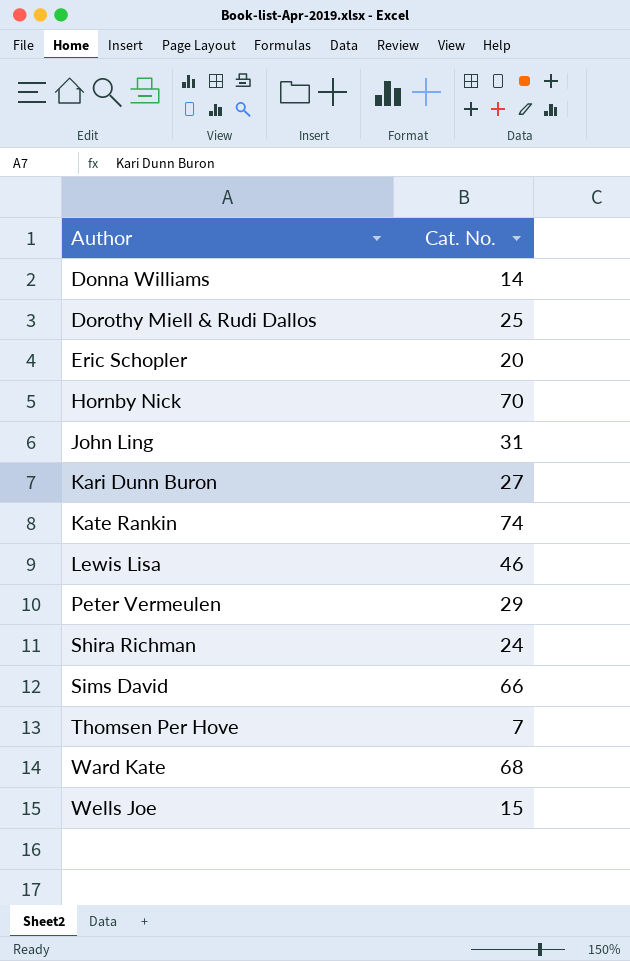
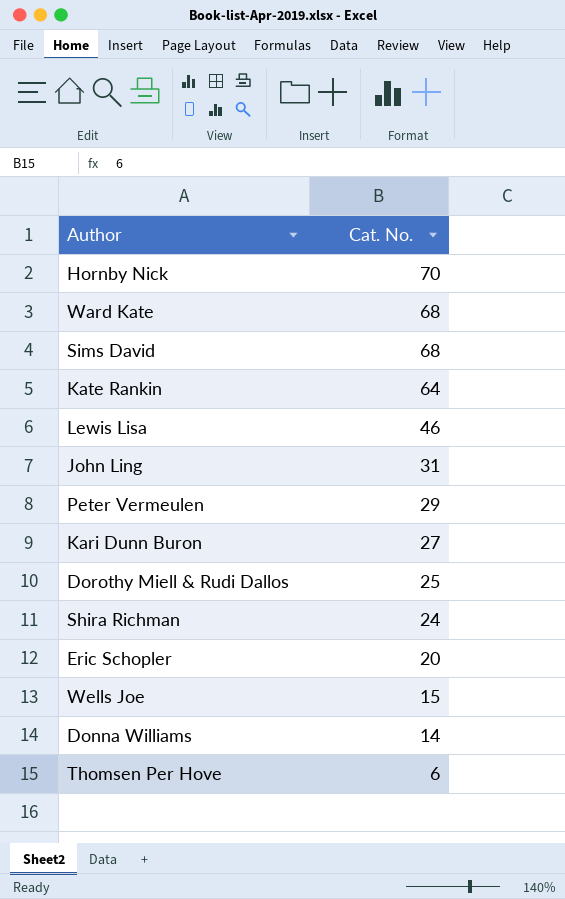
row order: Author ascending -> Cat. No. descending
Sims David | Cat. No.: 66 -> 68
Kate Rankin | Cat. No.: 74 -> 64
Thomsen Per Hove | Cat. No.: 7 -> 6

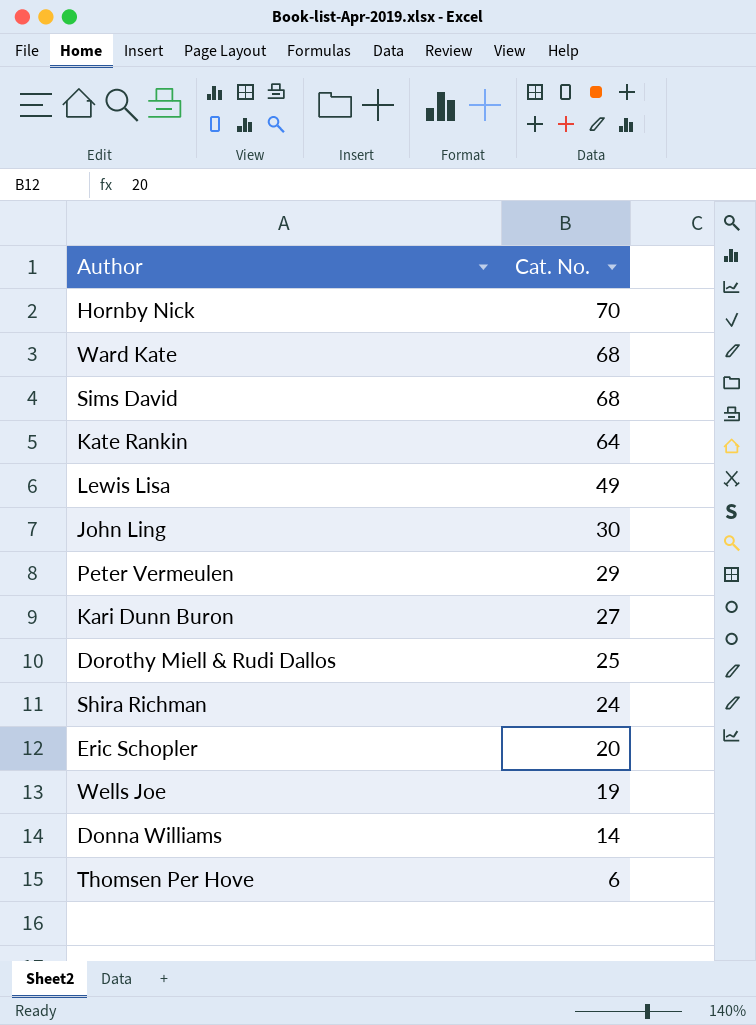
Lewis Lisa | Cat. No.: 46 -> 49
John Ling | Cat. No.: 31 -> 30
Wells Joe | Cat. No.: 15 -> 19

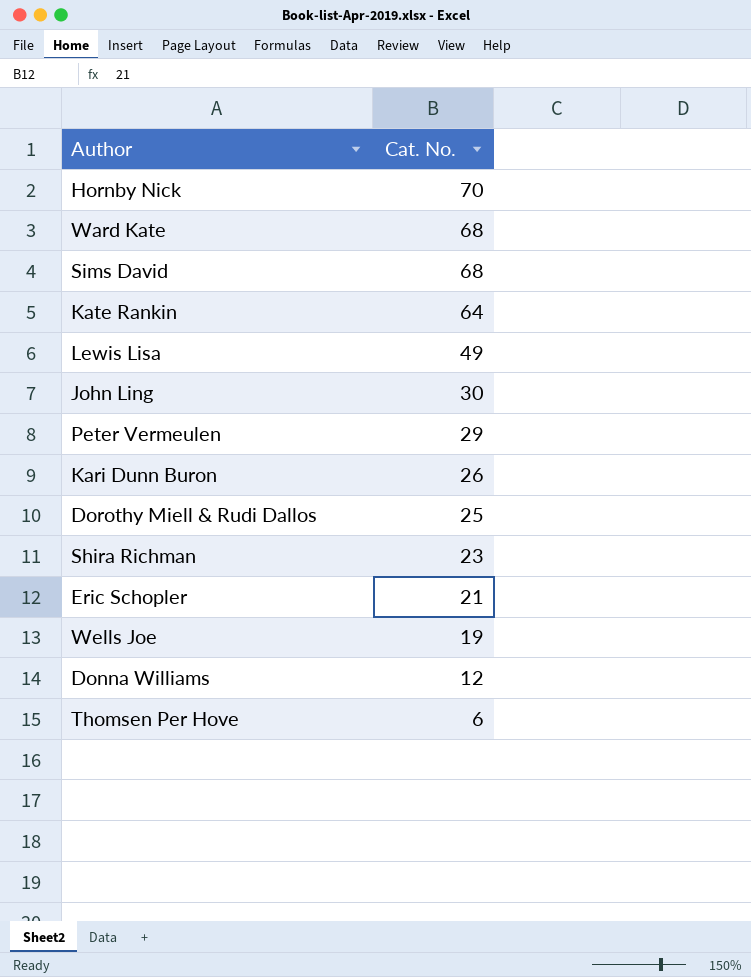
Kari Dunn Buron | Cat. No.: 27 -> 26
Shira Richman | Cat. No.: 24 -> 23
Eric Schopler | Cat. No.: 20 -> 21
Donna Williams | Cat. No.: 14 -> 12

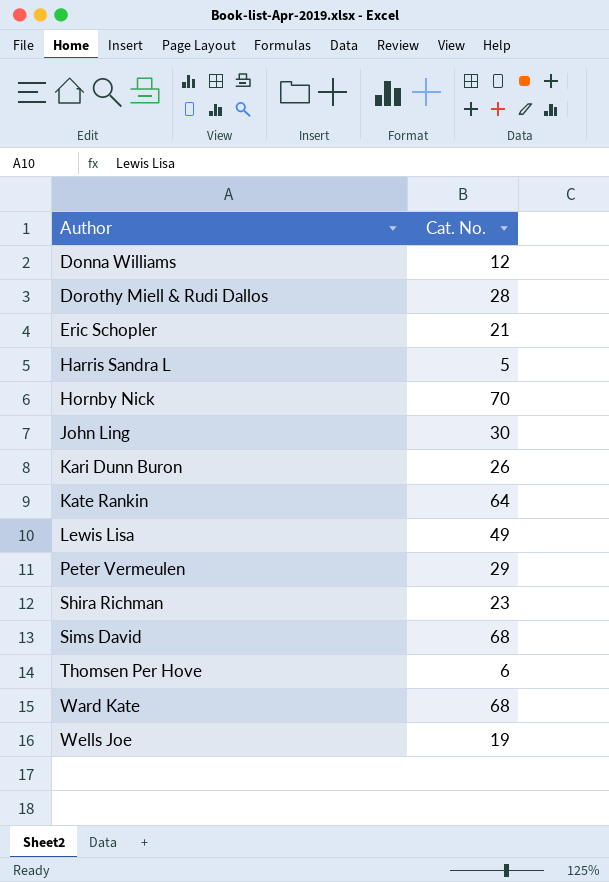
row order: Cat. No. descending -> Author ascending
Dorothy Miell & Rudi Dallos | Cat. No.: 25 -> 28
row Harris Sandra L: none -> 5

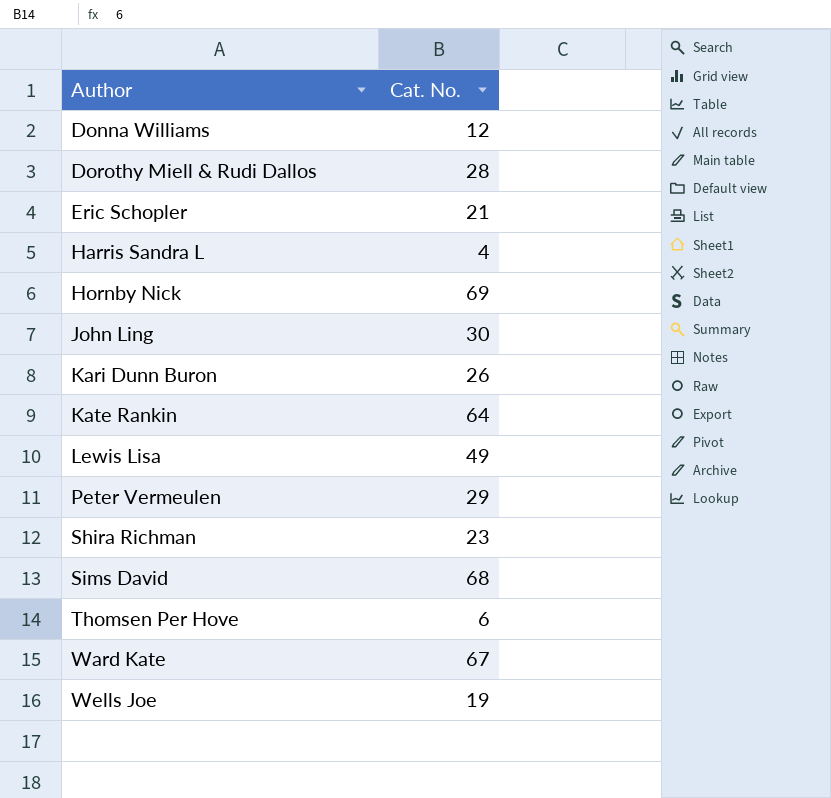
Harris Sandra L | Cat. No.: 5 -> 4
Hornby Nick | Cat. No.: 70 -> 69
Ward Kate | Cat. No.: 68 -> 67

